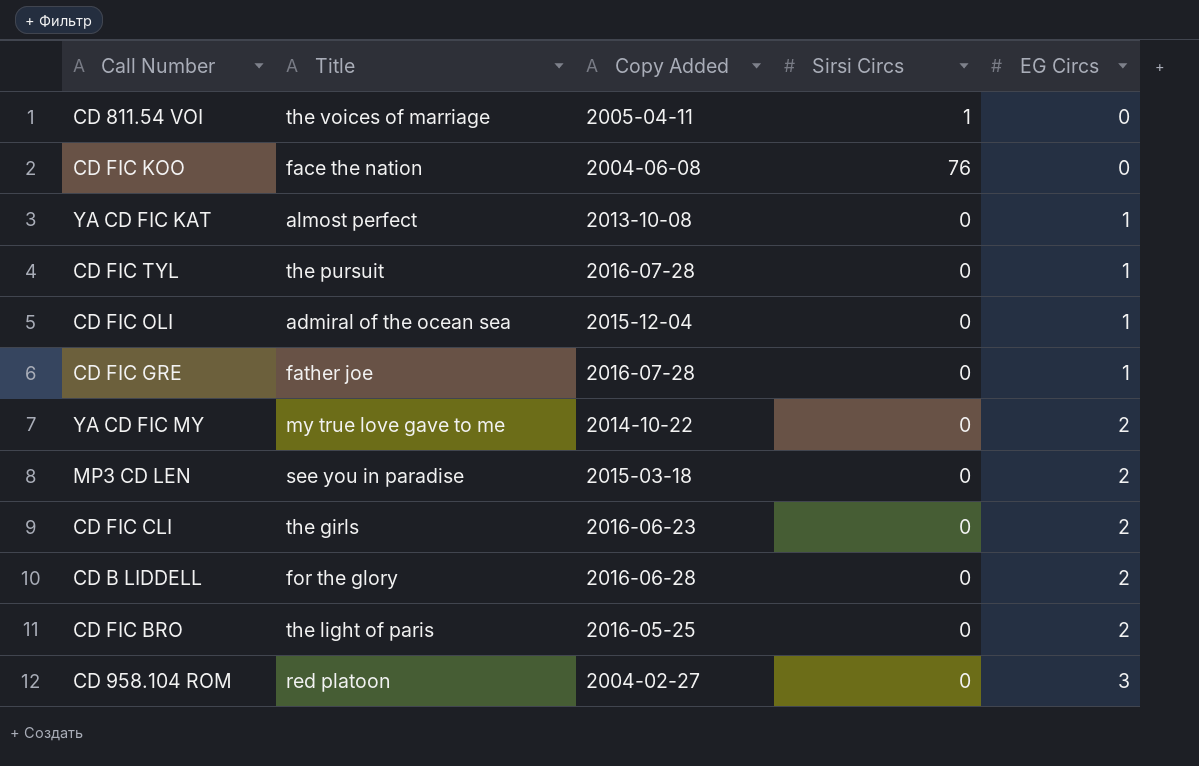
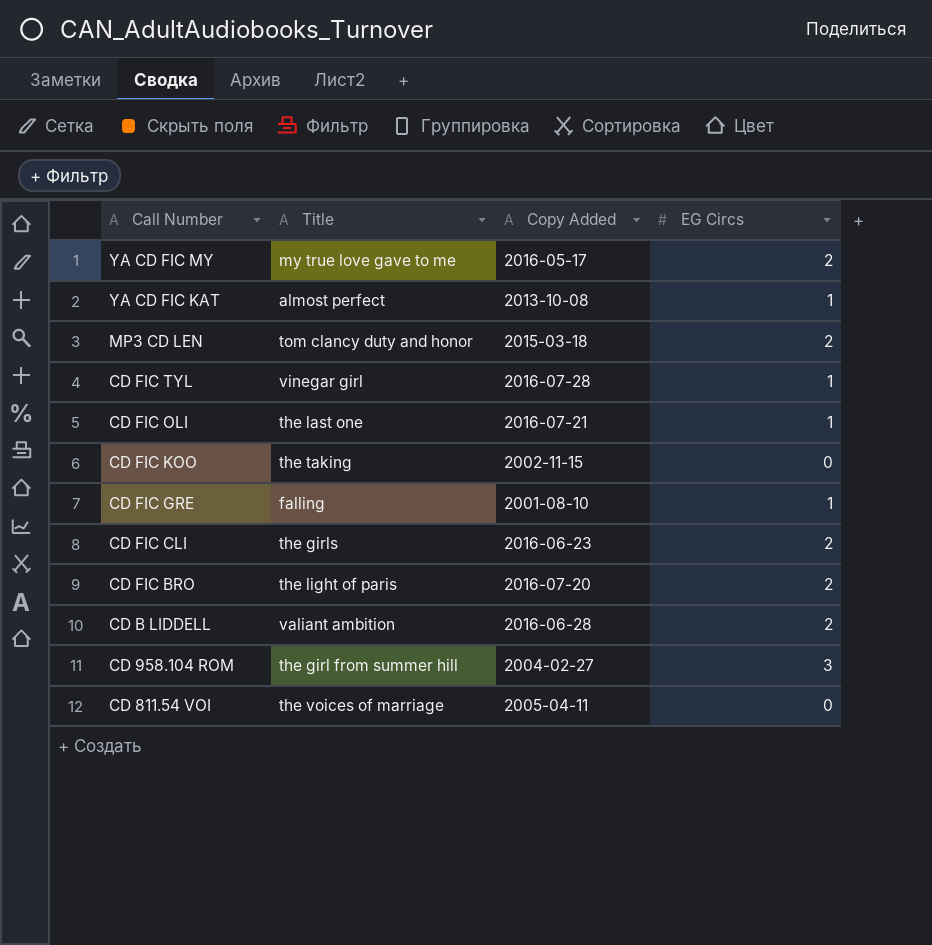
row order: EG Circs ascending -> Call Number descending
column Sirsi Circs | position: 4 -> none
YA CD FIC MY | Copy Added: 2014-10-22 -> 2016-05-17
MP3 CD LEN | Title: see you in paradise -> tom clancy duty and honor
CD FIC TYL | Title: the pursuit -> vinegar girl
CD FIC OLI | Title: admiral of the ocean sea -> the last one
CD FIC OLI | Copy Added: 2015-12-04 -> 2016-07-21
CD FIC KOO | Title: face the nation -> the taking
CD FIC KOO | Copy Added: 2004-06-08 -> 2002-11-15
CD FIC GRE | Title: father joe -> falling
CD FIC GRE | Copy Added: 2016-07-28 -> 2001-08-10
CD FIC BRO | Copy Added: 2016-05-25 -> 2016-07-20
CD B LIDDELL | Title: for the glory -> valiant ambition
CD 958.104 ROM | Title: red platoon -> the girl from summer hill

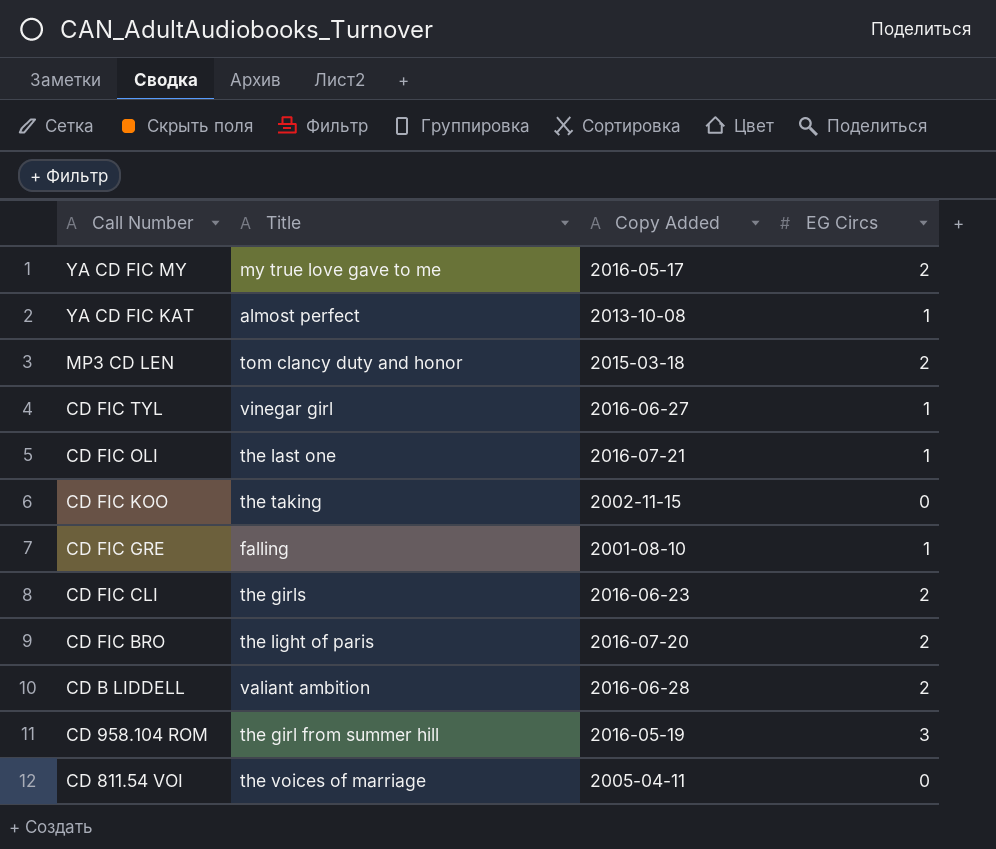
CD FIC TYL | Copy Added: 2016-07-28 -> 2016-06-27
CD 958.104 ROM | Copy Added: 2004-02-27 -> 2016-05-19

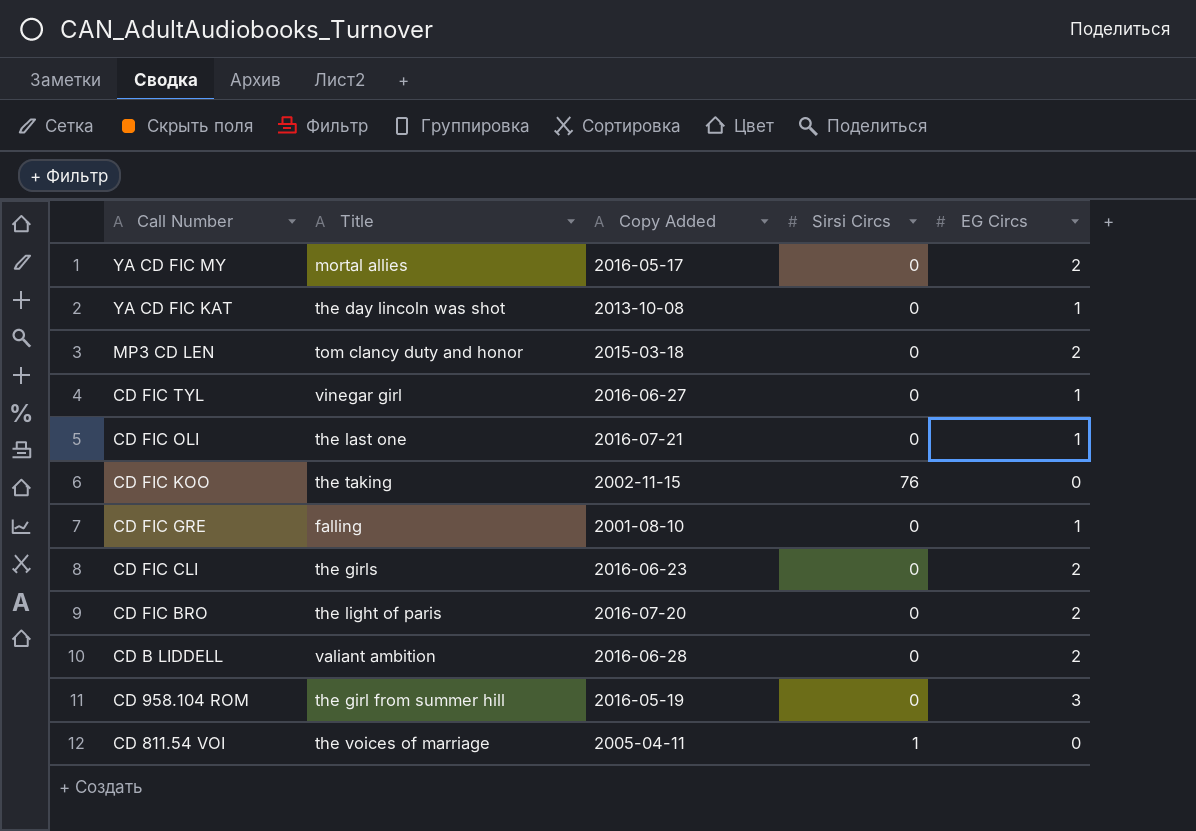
column Sirsi Circs | position: none -> 4
YA CD FIC MY | Title: my true love gave to me -> mortal allies
YA CD FIC KAT | Title: almost perfect -> the day lincoln was shot

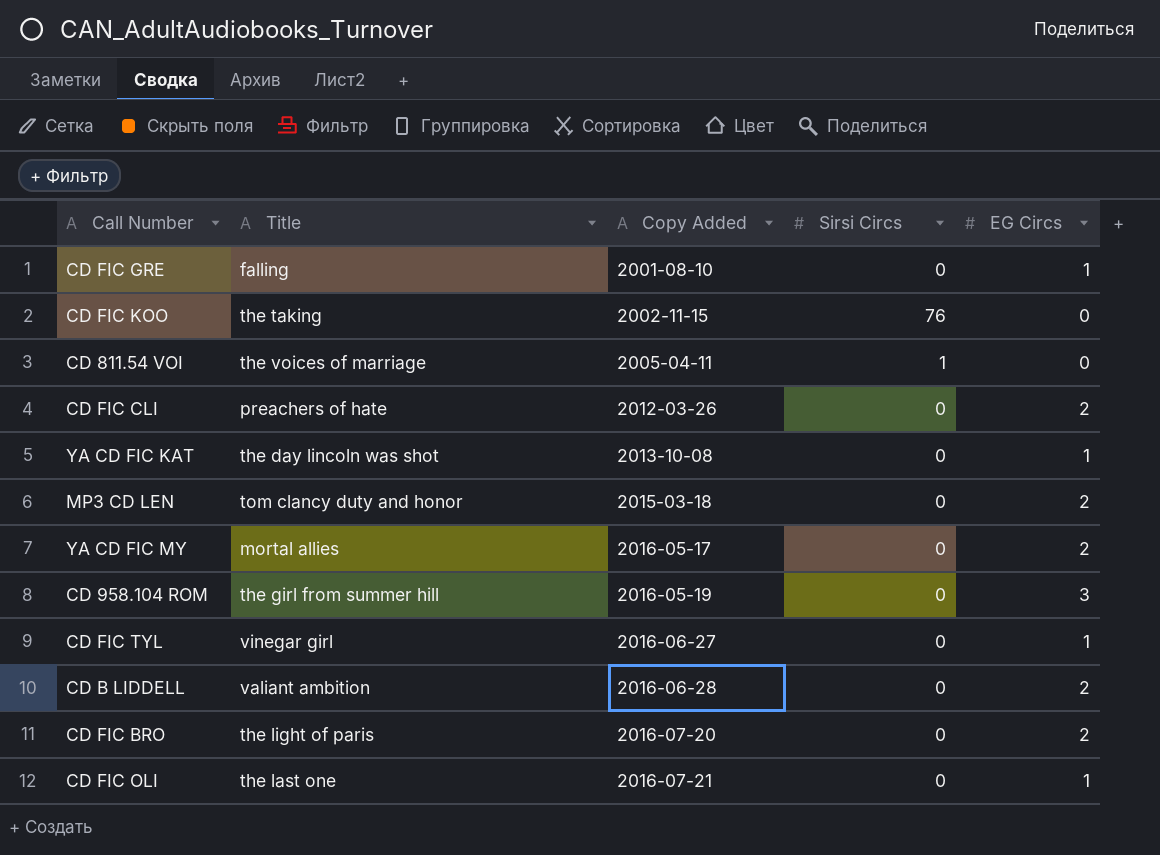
row order: Call Number descending -> Copy Added ascending
CD FIC CLI | Title: the girls -> preachers of hate
CD FIC CLI | Copy Added: 2016-06-23 -> 2012-03-26

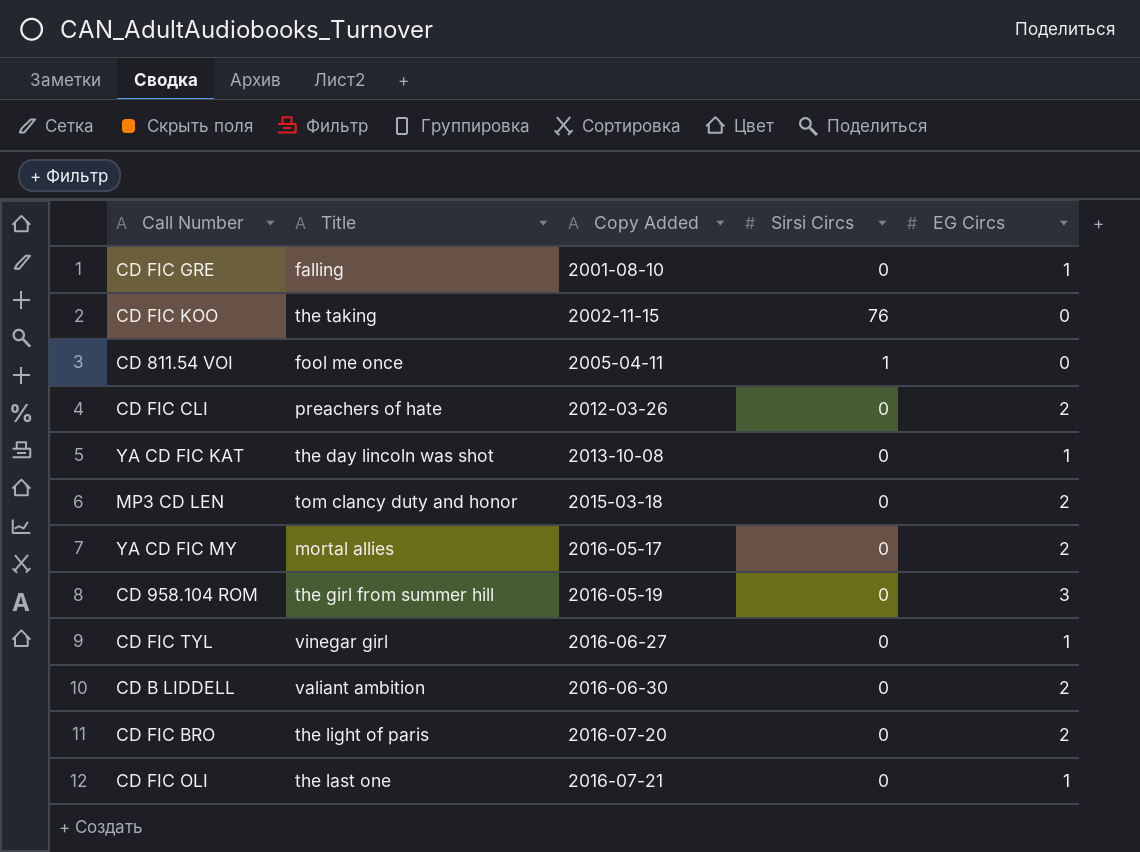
CD 811.54 VOI | Title: the voices of marriage -> fool me once
CD B LIDDELL | Copy Added: 2016-06-28 -> 2016-06-30

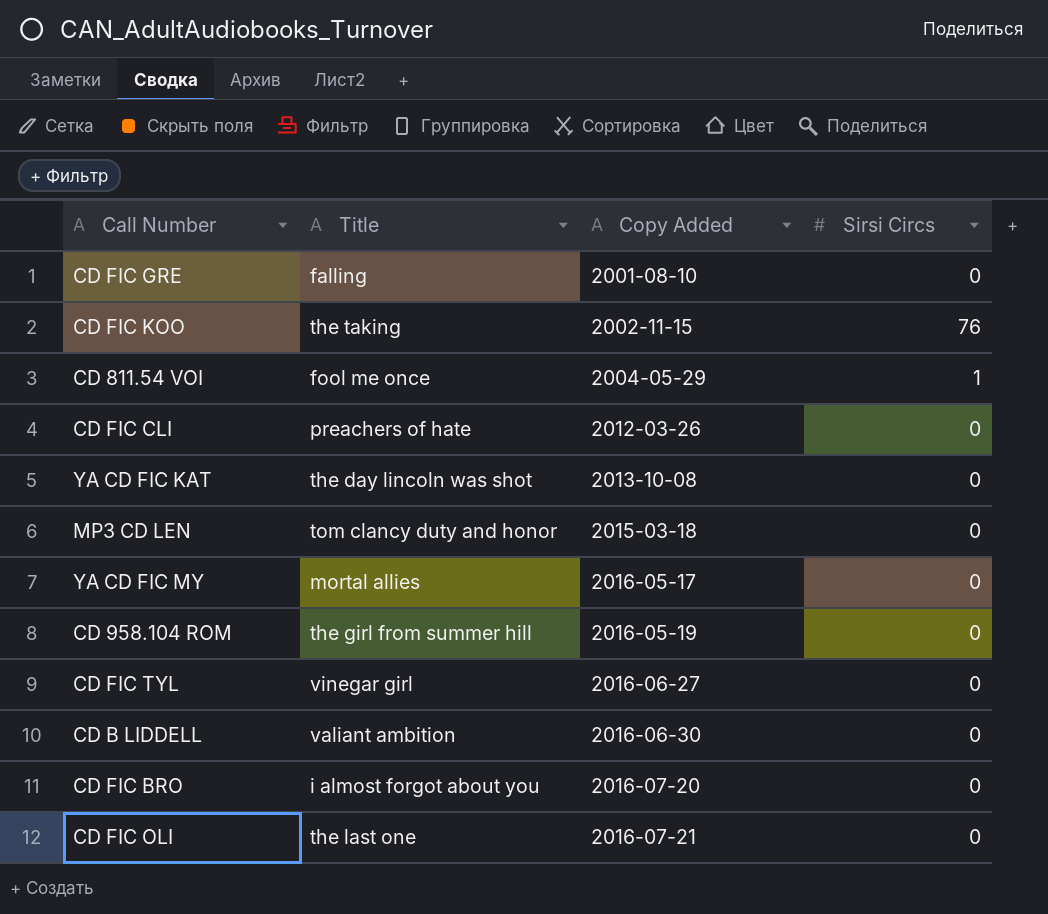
column EG Circs | position: 5 -> none
CD 811.54 VOI | Copy Added: 2005-04-11 -> 2004-05-29
CD FIC BRO | Title: the light of paris -> i almost forgot about you

